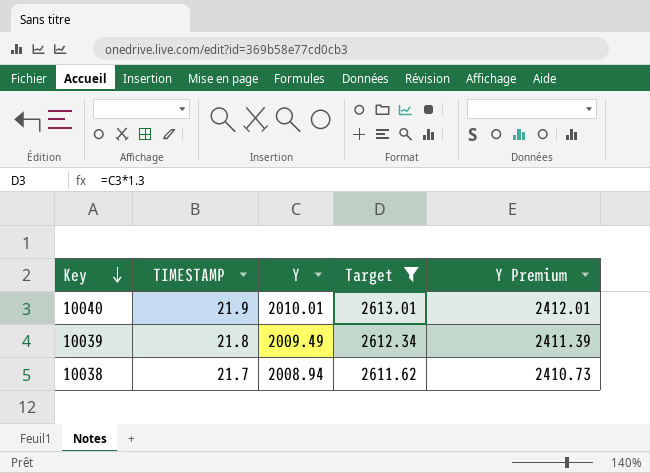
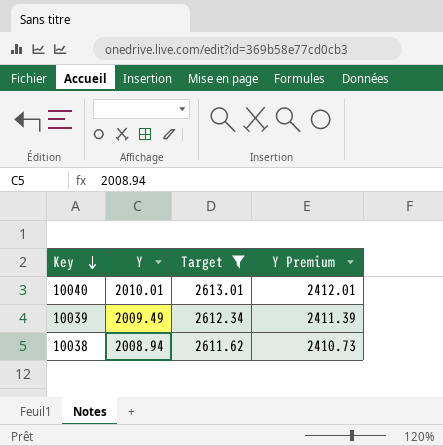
column TIMESTAMP | position: 2 -> none

